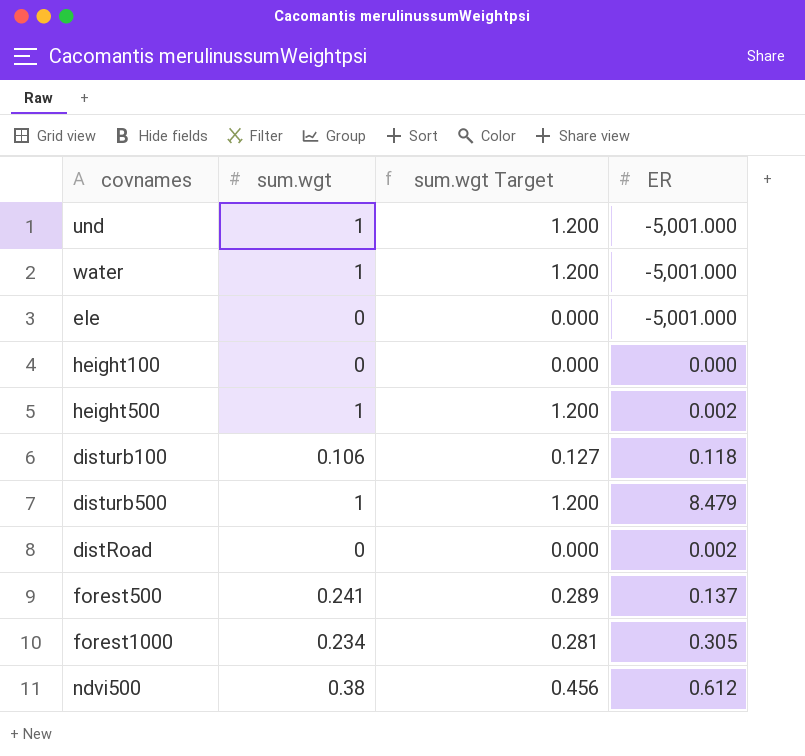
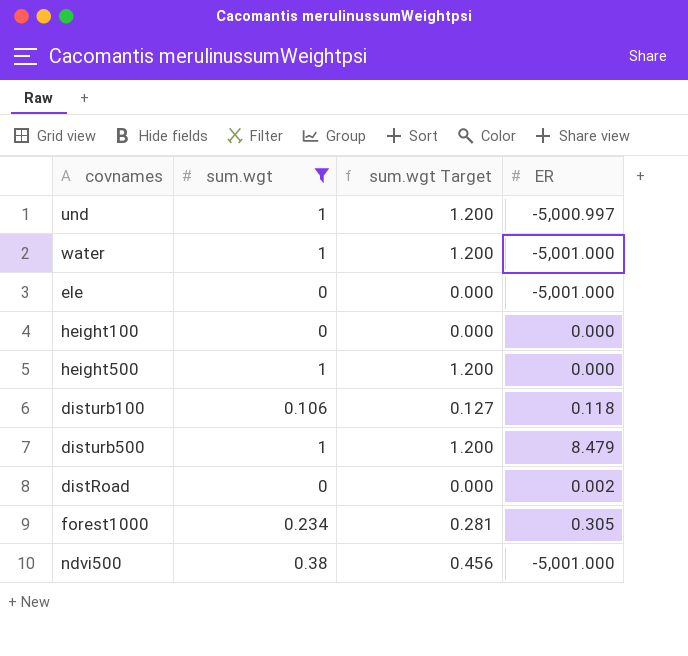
filter: none -> sum.wgt != 0.241
und | ER: -5,001.000 -> -5,000.997
height500 | ER: 0.002 -> 0.000
ndvi500 | ER: 0.612 -> -5,001.000

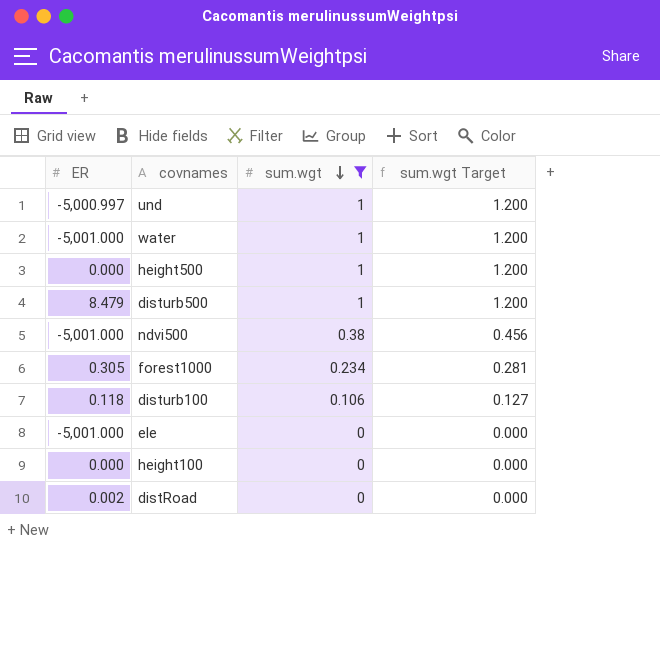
row order: none -> sum.wgt descending
column ER | position: 4 -> 1

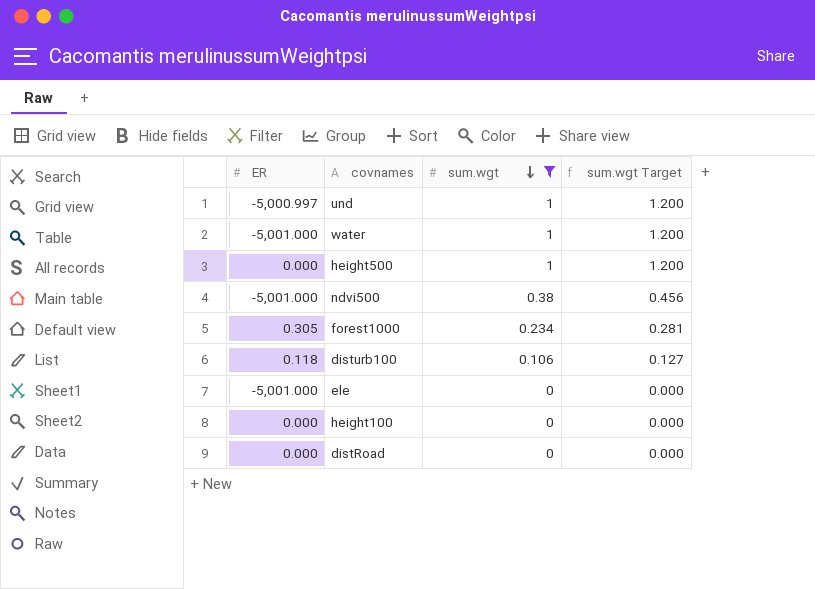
row disturb500: 8.479 | 1 | 1.200 -> none
distRoad | ER: 0.002 -> 0.000

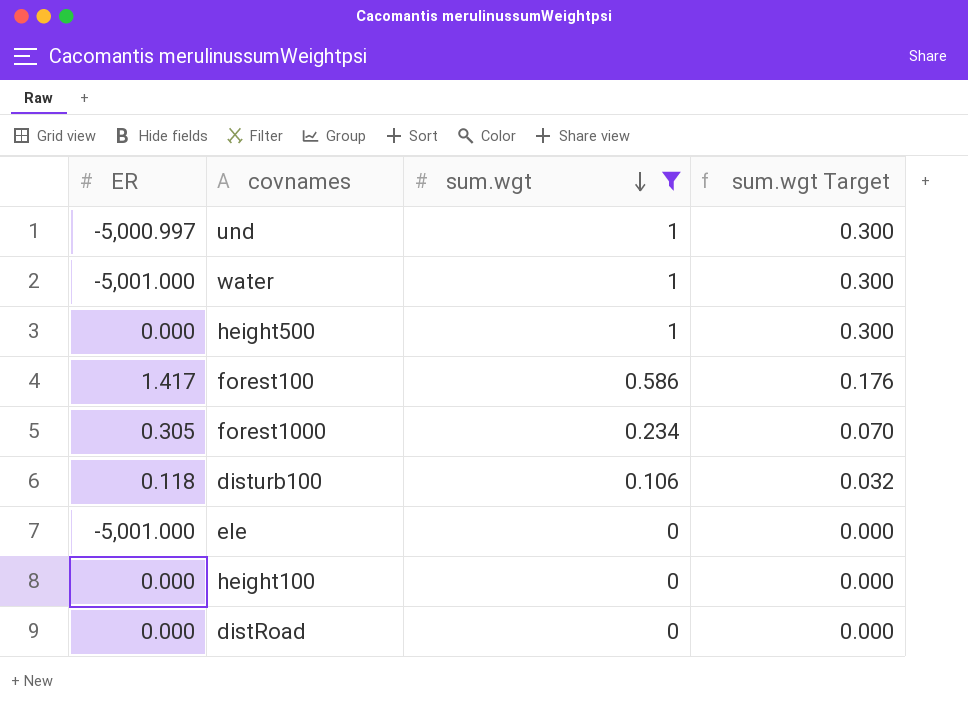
column sum.wgt Target | formula: [sum.wgt] * 1.2 -> [sum.wgt] * 0.3
row ndvi500: -5,001.000 | 0.38 | 0.456 -> none
row forest100: none -> 1.417 | 0.586 | 0.176

